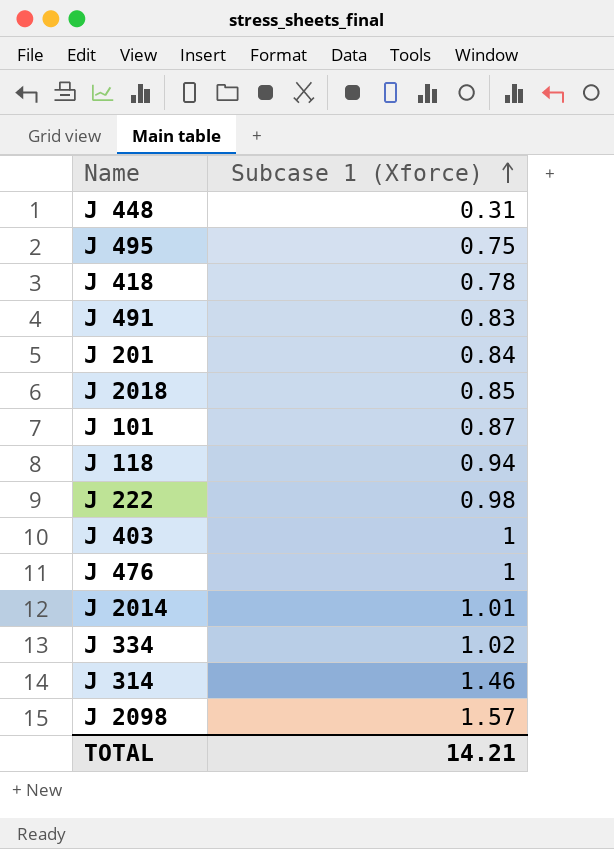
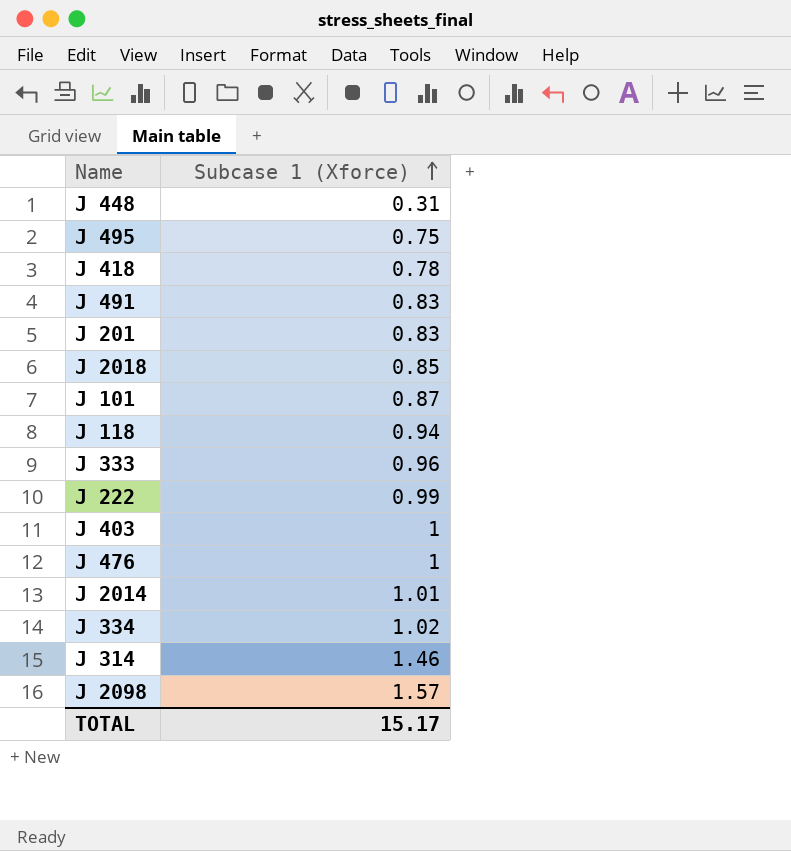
J 201 | Subcase 1 (Xforce): 0.84 -> 0.83
row J 333: none -> 0.96
J 222 | Subcase 1 (Xforce): 0.98 -> 0.99
TOTAL | Subcase 1 (Xforce): 14.21 -> 15.17

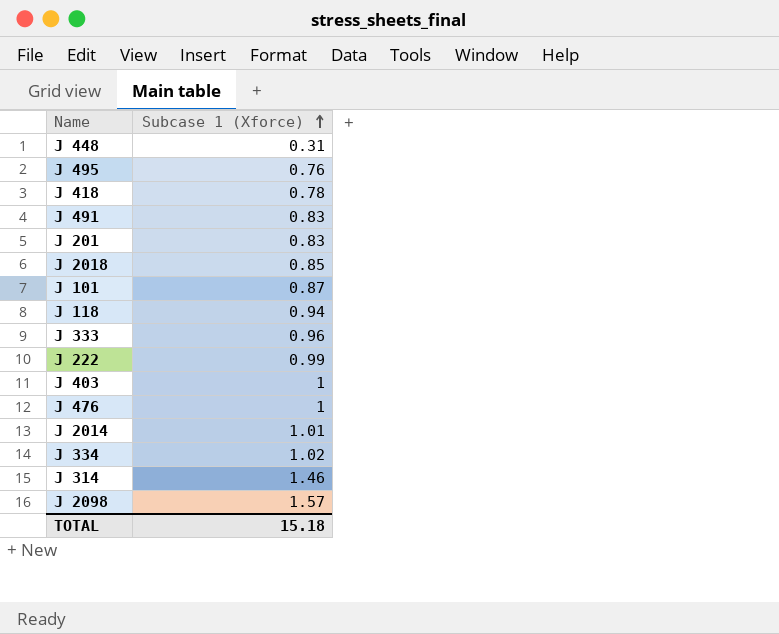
J 495 | Subcase 1 (Xforce): 0.75 -> 0.76
TOTAL | Subcase 1 (Xforce): 15.17 -> 15.18

